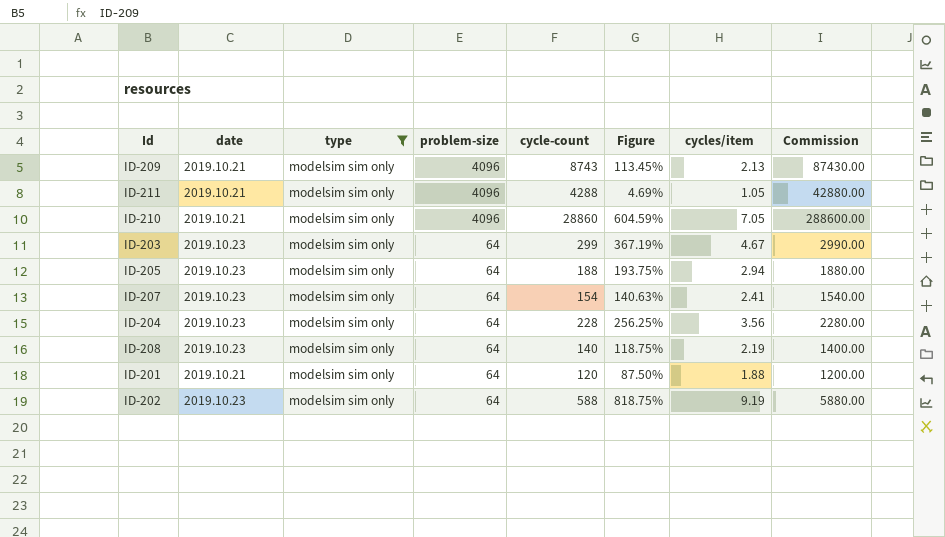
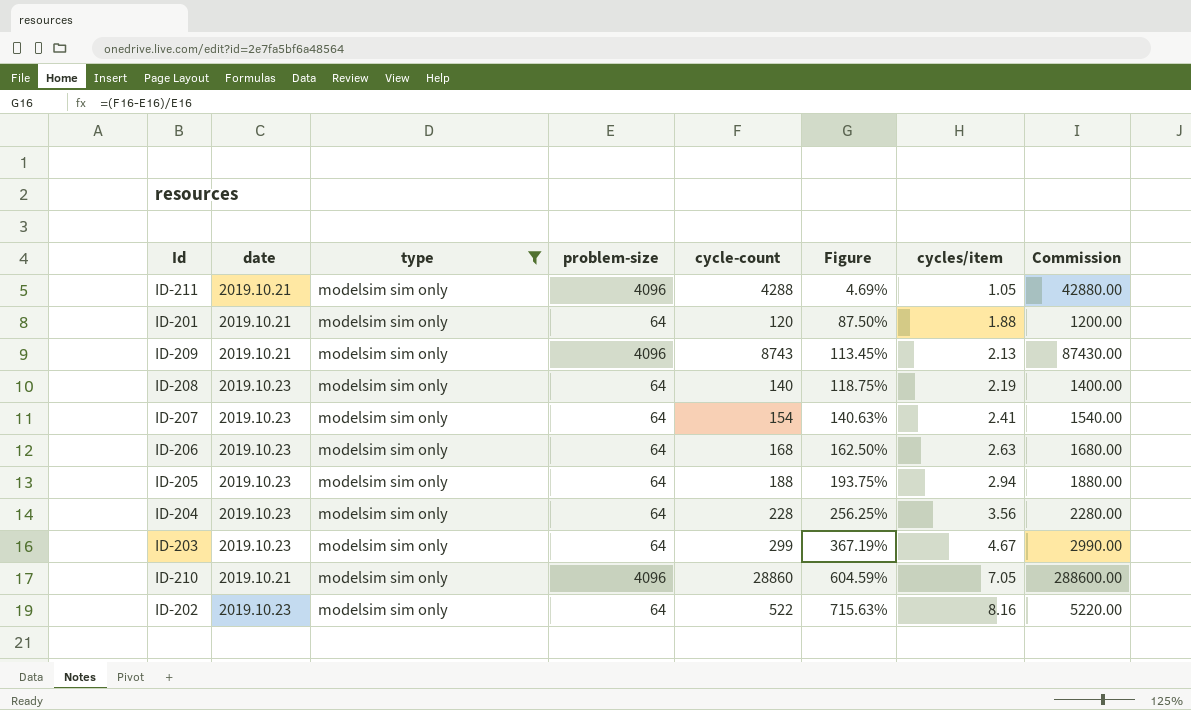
row order: problem-size descending -> Figure ascending
row ID-206: none -> 2019.10.23 | modelsim sim only | 64 | 168 | 162.50% | 2.63 | 1680.00
ID-202 | cycle-count: 588 -> 522
ID-202 | Figure: 818.75% -> 715.63%
ID-202 | cycles/item: 9.19 -> 8.16
ID-202 | Commission: 5880.00 -> 5220.00

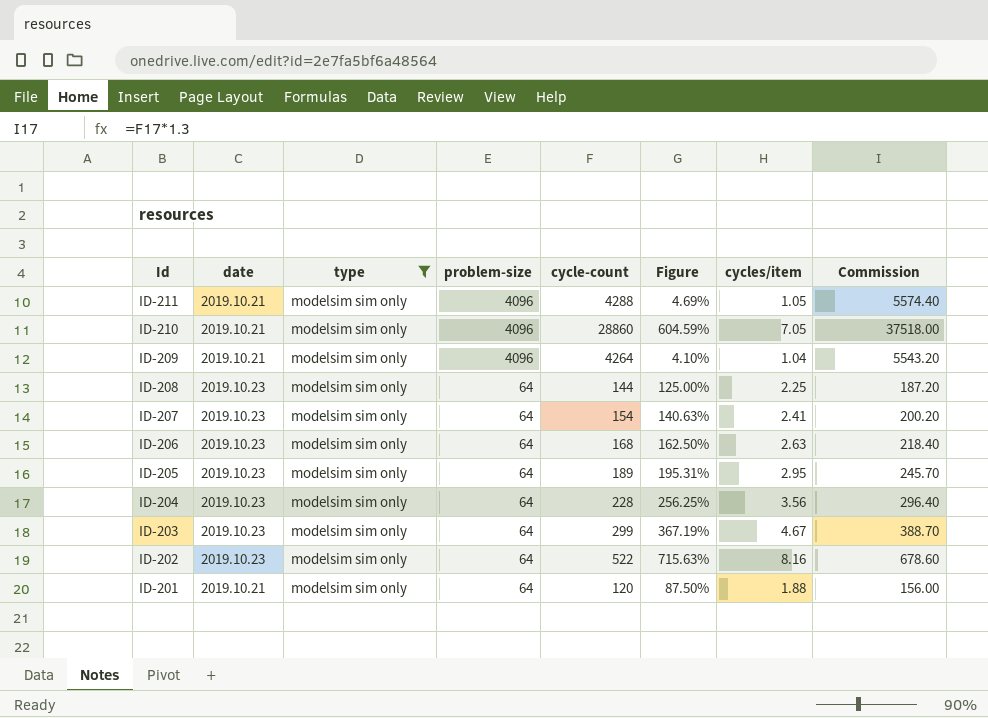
row order: Figure ascending -> Id descending
column Commission | formula: [cycle-count] * 10 -> [cycle-count] * 1.3
ID-209 | cycle-count: 8743 -> 4264
ID-209 | Figure: 113.45% -> 4.10%
ID-209 | cycles/item: 2.13 -> 1.04
ID-208 | cycle-count: 140 -> 144
ID-208 | Figure: 118.75% -> 125.00%
ID-208 | cycles/item: 2.19 -> 2.25
ID-205 | cycle-count: 188 -> 189
ID-205 | Figure: 193.75% -> 195.31%
ID-205 | cycles/item: 2.94 -> 2.95

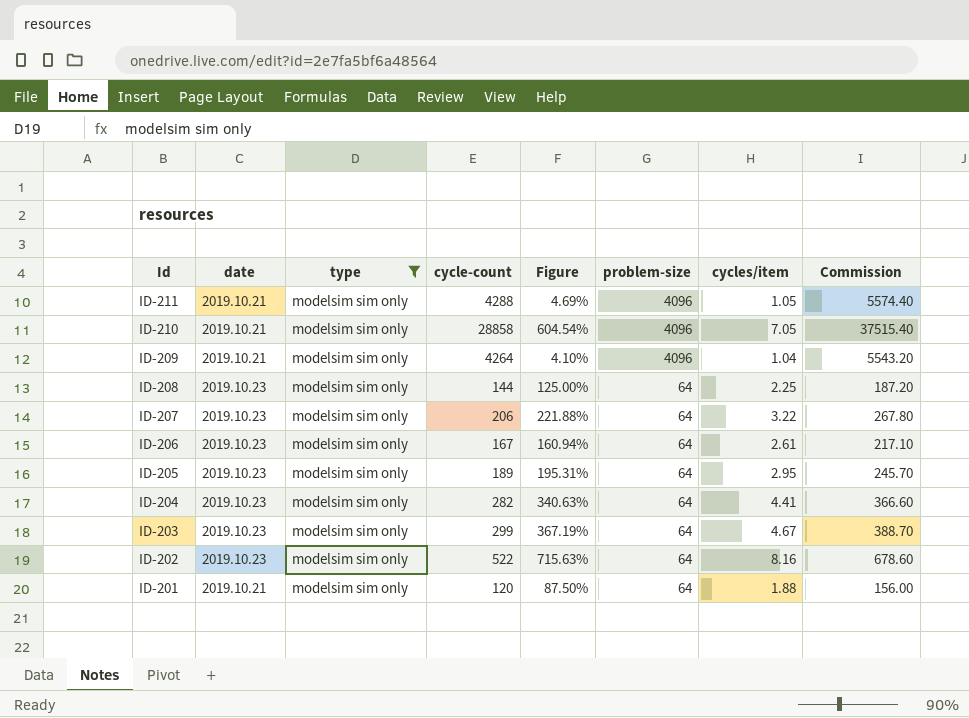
column problem-size | position: 4 -> 6
ID-210 | cycle-count: 28860 -> 28858
ID-210 | Figure: 604.59% -> 604.54%
ID-210 | Commission: 37518.00 -> 37515.40
ID-207 | cycle-count: 154 -> 206
ID-207 | Figure: 140.63% -> 221.88%
ID-207 | cycles/item: 2.41 -> 3.22
ID-207 | Commission: 200.20 -> 267.80
ID-206 | cycle-count: 168 -> 167
ID-206 | Figure: 162.50% -> 160.94%
ID-206 | cycles/item: 2.63 -> 2.61
ID-206 | Commission: 218.40 -> 217.10
ID-204 | cycle-count: 228 -> 282
ID-204 | Figure: 256.25% -> 340.63%
ID-204 | cycles/item: 3.56 -> 4.41
ID-204 | Commission: 296.40 -> 366.60

